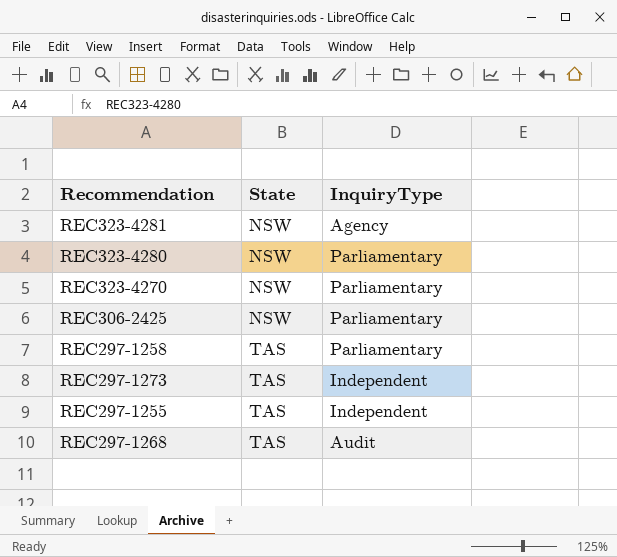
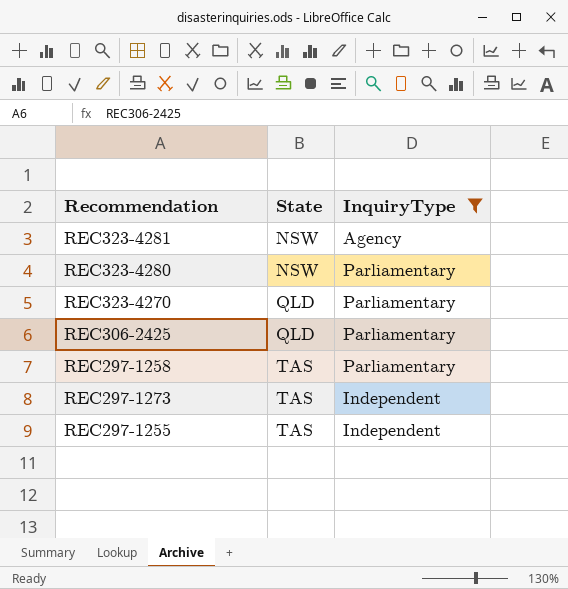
filter: none -> InquiryType != Audit
REC323-4270 | State: NSW -> QLD
REC306-2425 | State: NSW -> QLD

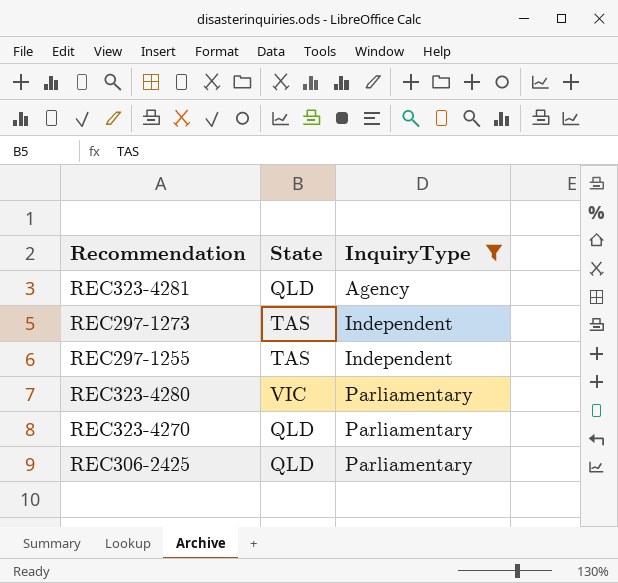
row order: State ascending -> InquiryType ascending
row REC297-1258: TAS | Parliamentary -> none
REC323-4281 | State: NSW -> QLD
REC323-4280 | State: NSW -> VIC

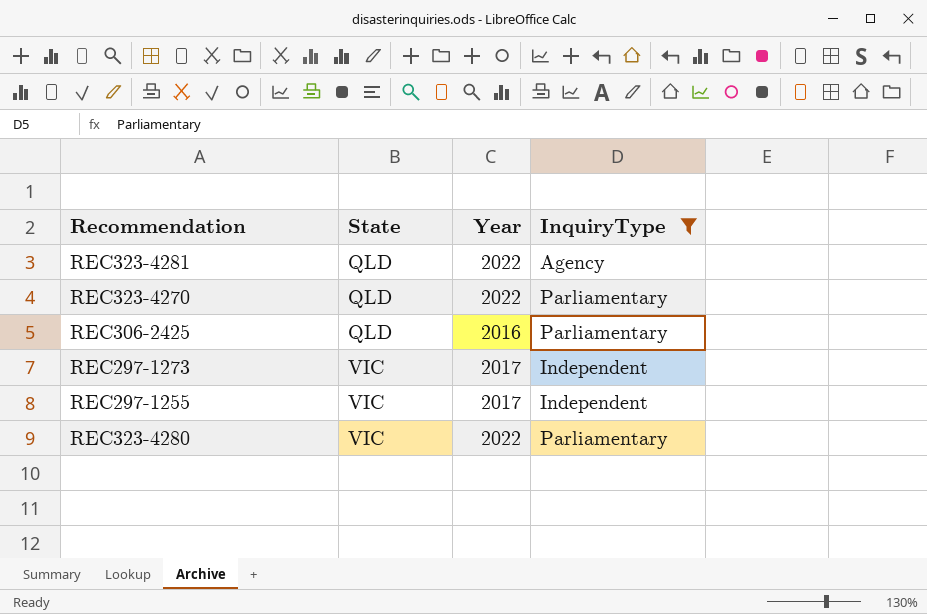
row order: InquiryType ascending -> State ascending
column Year | position: none -> 3
REC297-1273 | State: TAS -> VIC
REC297-1255 | State: TAS -> VIC

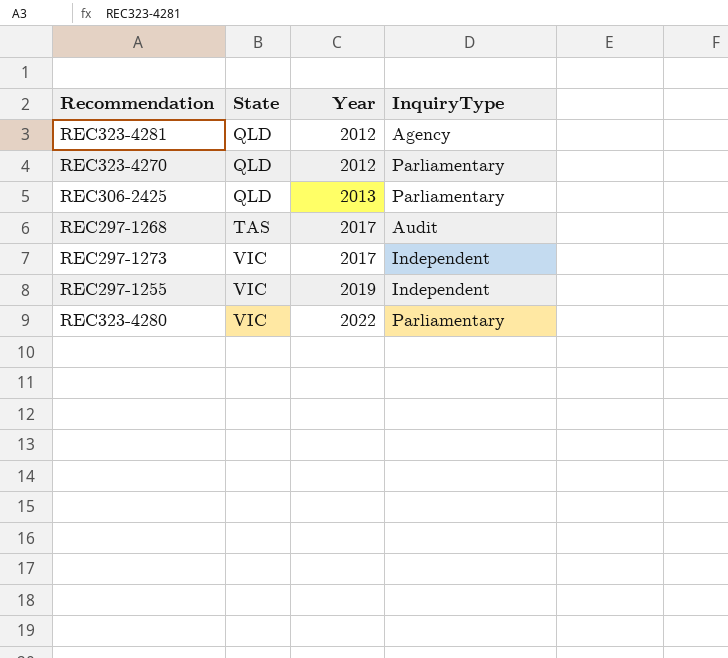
filter: InquiryType != Audit -> none
REC323-4281 | Year: 2022 -> 2012
REC323-4270 | Year: 2022 -> 2012
REC306-2425 | Year: 2016 -> 2013
REC297-1255 | Year: 2017 -> 2019

